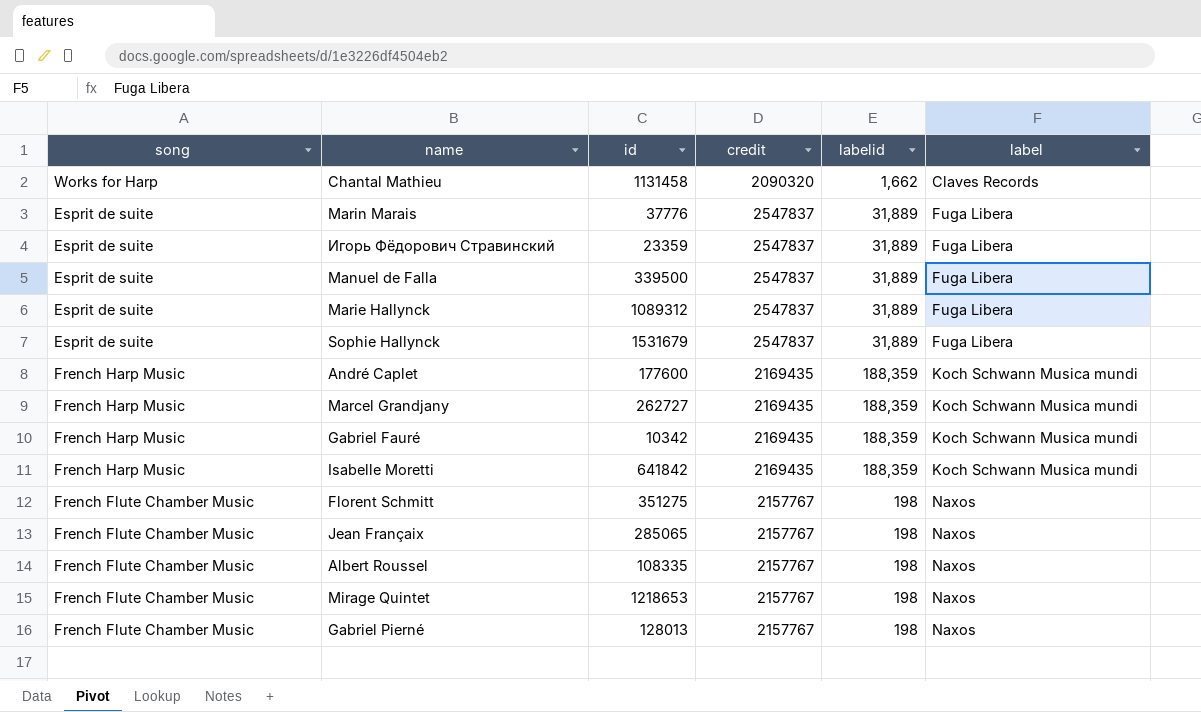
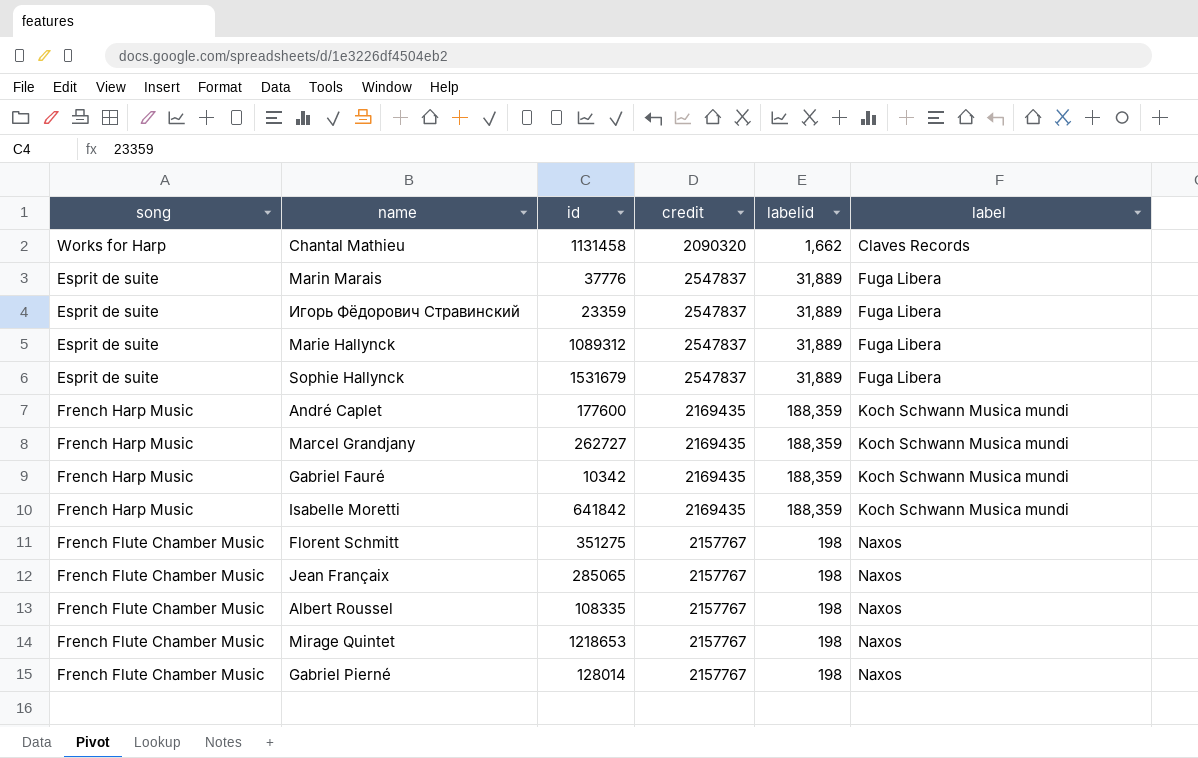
row Manuel de Falla: Esprit de suite | 339500 | 2547837 | 31,889 | Fuga Libera -> none
Gabriel Pierné | id: 128013 -> 128014

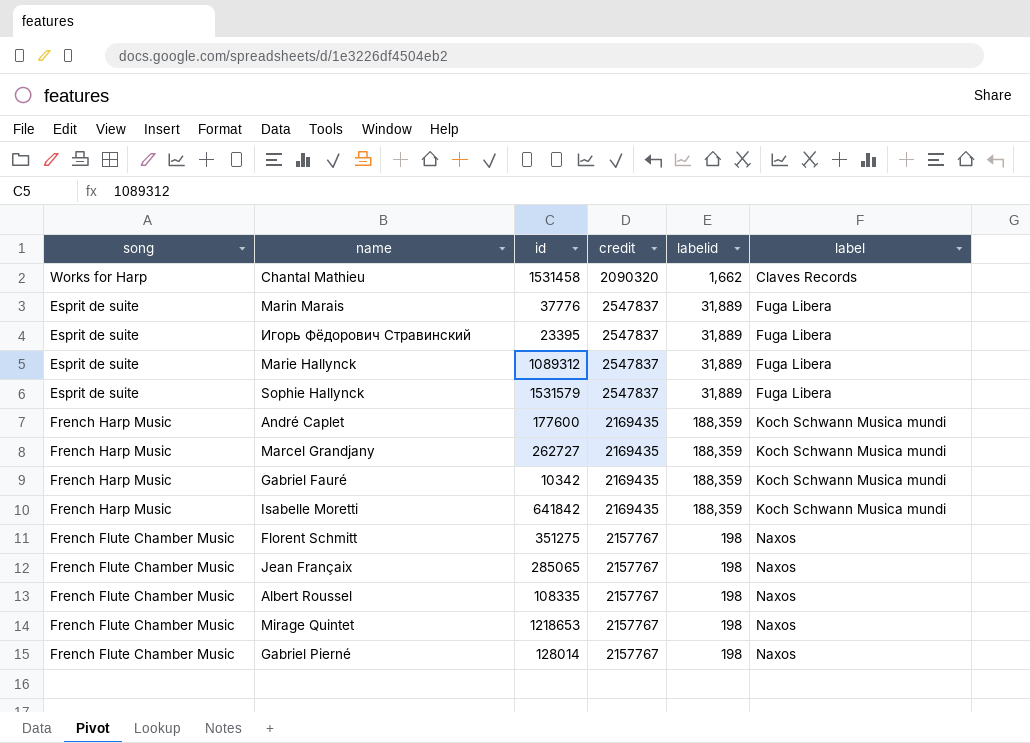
Chantal Mathieu | id: 1131458 -> 1531458
Игорь Фёдорович Стравинский | id: 23359 -> 23395
Sophie Hallynck | id: 1531679 -> 1531579

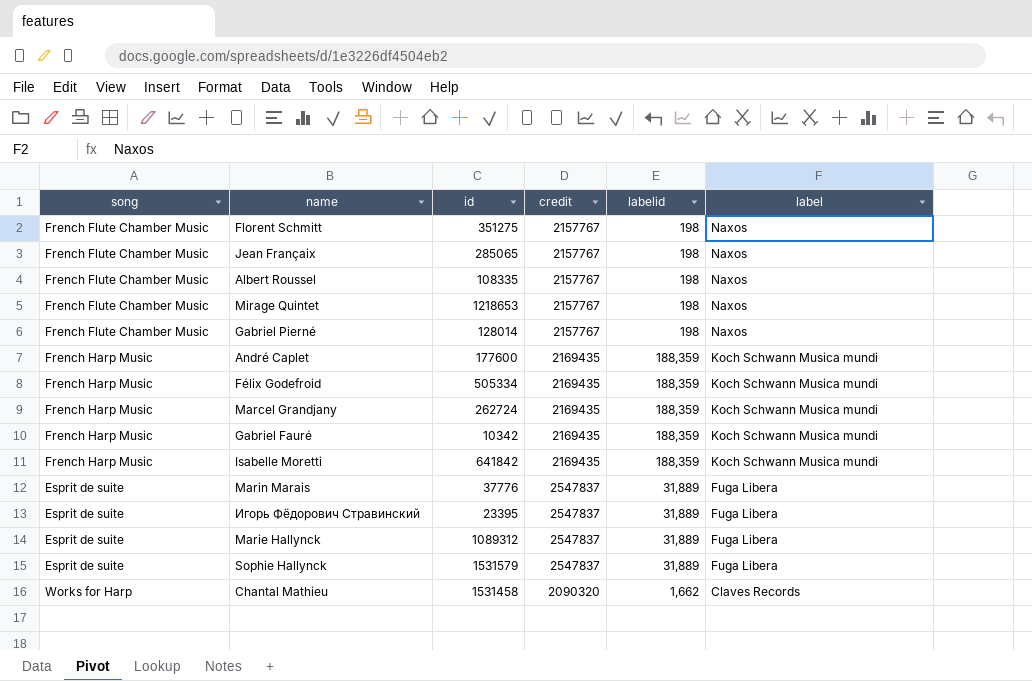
row order: label ascending -> label descending
row Félix Godefroid: none -> French Harp Music | 505334 | 2169435 | 188,359 | Koch Schwann Musica mundi
Marcel Grandjany | id: 262727 -> 262724

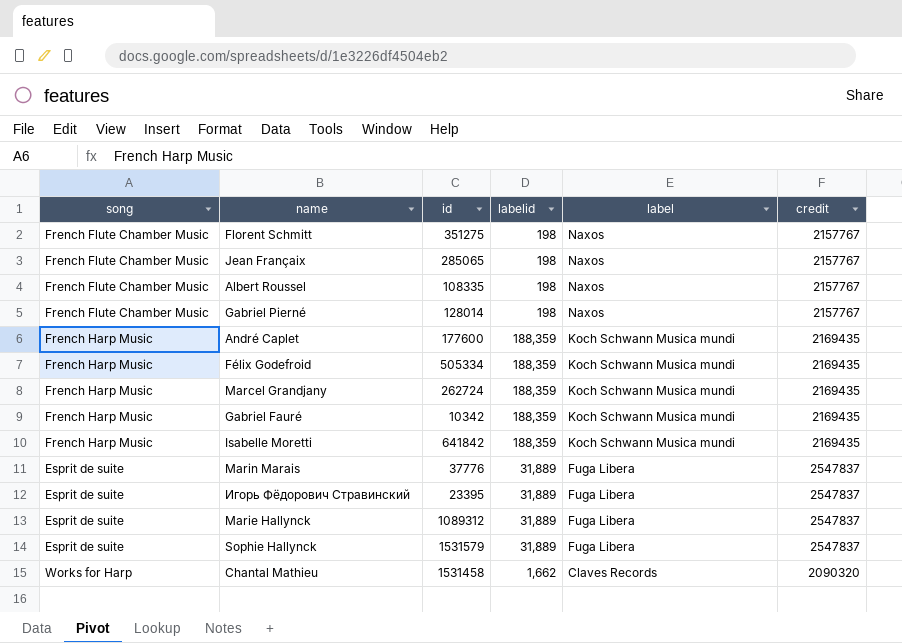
column credit | position: 4 -> 6
row Mirage Quintet: French Flute Chamber Music | 1218653 | 2157767 | 198 | Naxos -> none

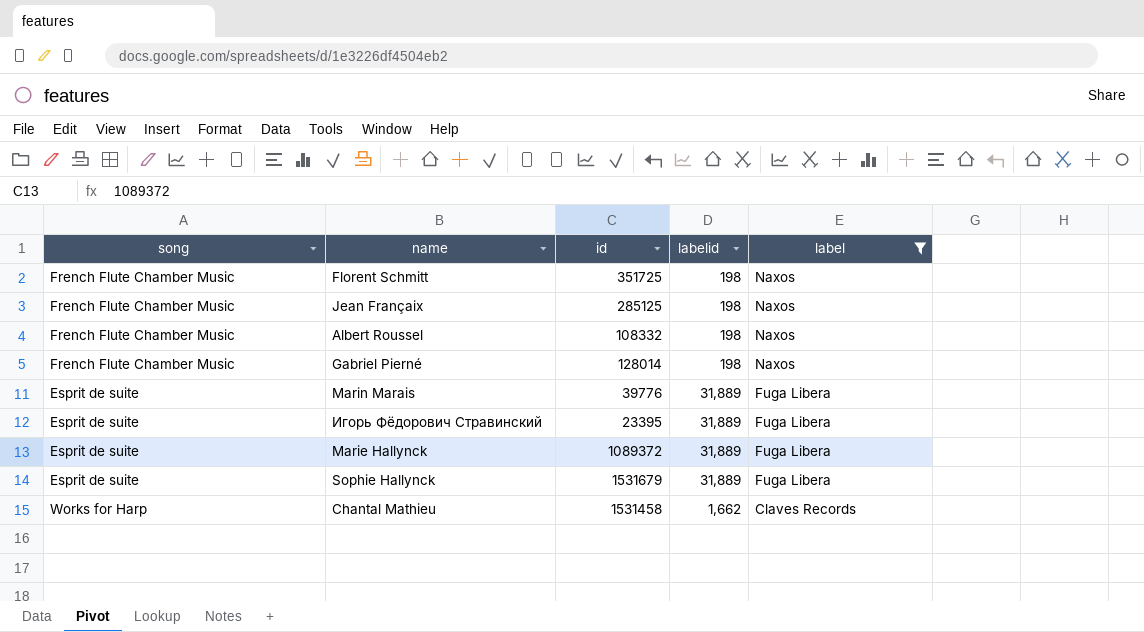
filter: none -> label != Koch Schwann Musica mundi
column credit | position: 6 -> none
Florent Schmitt | id: 351275 -> 351725
Jean Françaix | id: 285065 -> 285125
Albert Roussel | id: 108335 -> 108332
Marin Marais | id: 37776 -> 39776
Marie Hallynck | id: 1089312 -> 1089372
Sophie Hallynck | id: 1531579 -> 1531679

